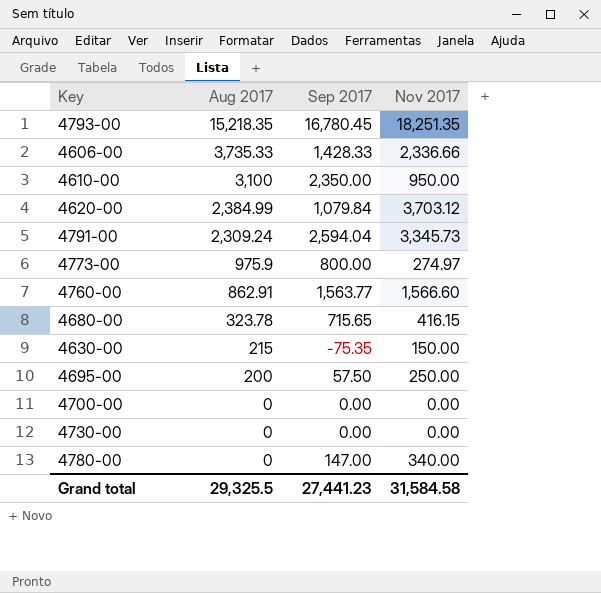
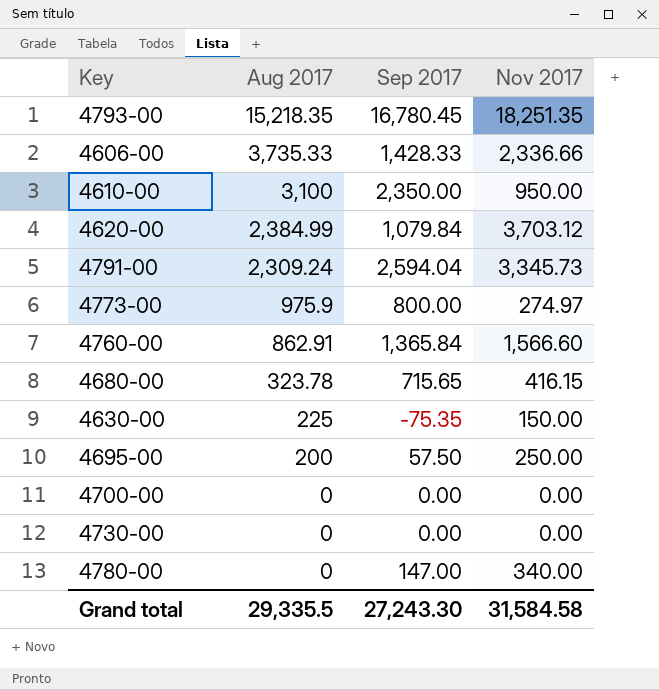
4760-00 | Sep 2017: 1,563.77 -> 1,365.84
4630-00 | Aug 2017: 215 -> 225
Grand total | Aug 2017: 29,325.5 -> 29,335.5
Grand total | Sep 2017: 27,441.23 -> 27,243.30

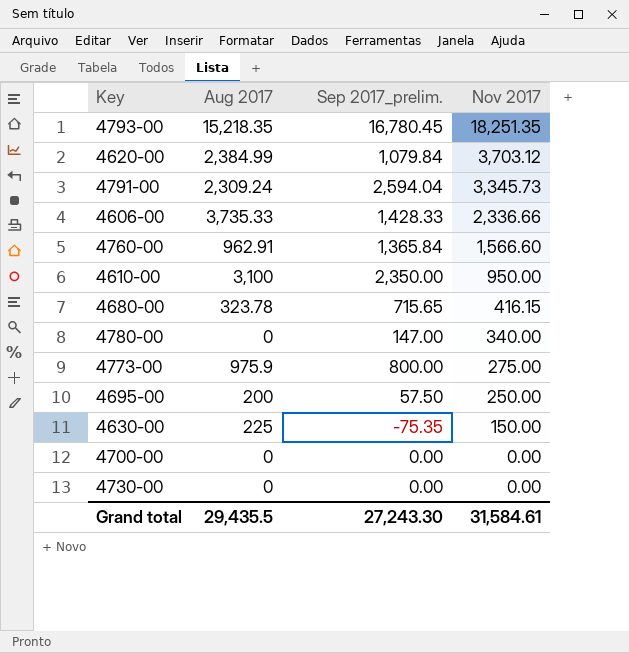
row order: Aug 2017 descending -> Nov 2017 descending
column name: Sep 2017 -> Sep 2017_prelim.
4760-00 | Aug 2017: 862.91 -> 962.91
4773-00 | Nov 2017: 274.97 -> 275.00
Grand total | Aug 2017: 29,335.5 -> 29,435.5
Grand total | Nov 2017: 31,584.58 -> 31,584.61

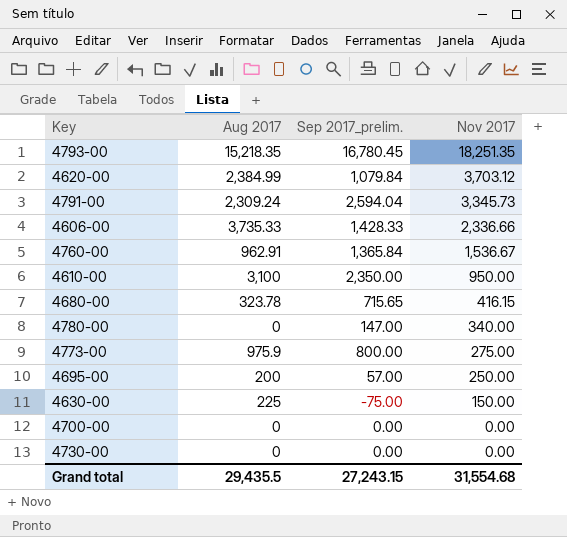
4760-00 | Nov 2017: 1,566.60 -> 1,536.67
4695-00 | Sep 2017_prelim.: 57.50 -> 57.00
4630-00 | Sep 2017_prelim.: -75.35 -> -75.00
Grand total | Sep 2017_prelim.: 27,243.30 -> 27,243.15
Grand total | Nov 2017: 31,584.61 -> 31,554.68

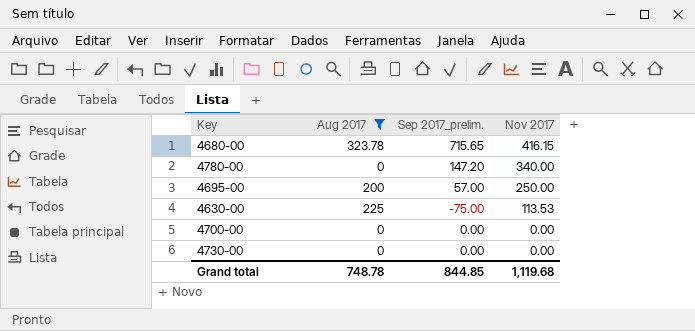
filter: none -> Aug 2017 <= 323.78
4780-00 | Sep 2017_prelim.: 147.00 -> 147.20
4630-00 | Nov 2017: 150.00 -> 113.53
Grand total | Aug 2017: 29,435.5 -> 748.78
Grand total | Sep 2017_prelim.: 27,243.15 -> 844.85
Grand total | Nov 2017: 31,554.68 -> 1,119.68

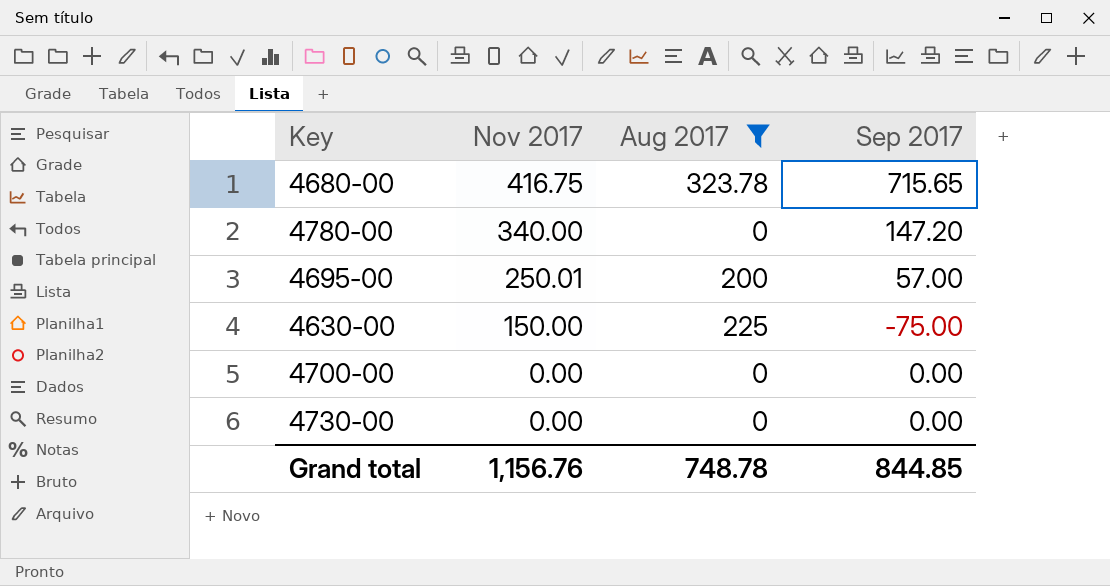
column Nov 2017 | position: 4 -> 2
column name: Sep 2017_prelim. -> Sep 2017
4680-00 | Nov 2017: 416.15 -> 416.75
4695-00 | Nov 2017: 250.00 -> 250.01
4630-00 | Nov 2017: 113.53 -> 150.00
Grand total | Nov 2017: 1,119.68 -> 1,156.76

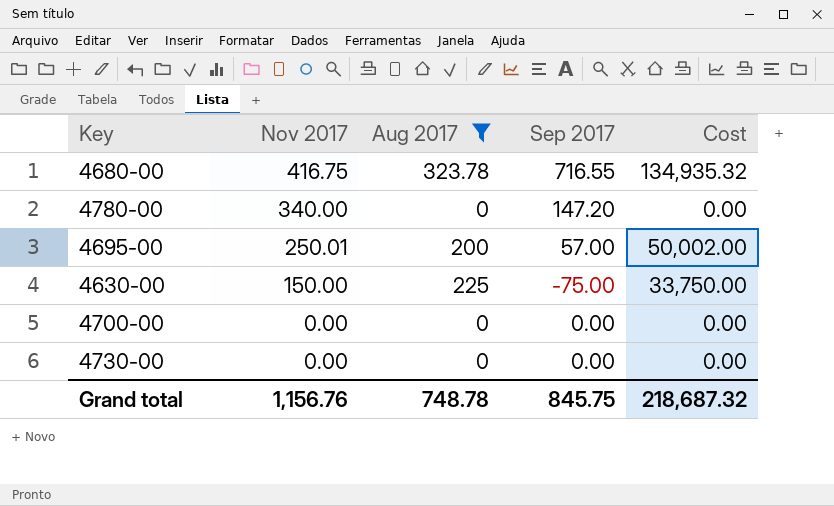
column Cost | formula: none -> [Nov 2017] * [Aug 2017]
4680-00 | Sep 2017: 715.65 -> 716.55
Grand total | Sep 2017: 844.85 -> 845.75

